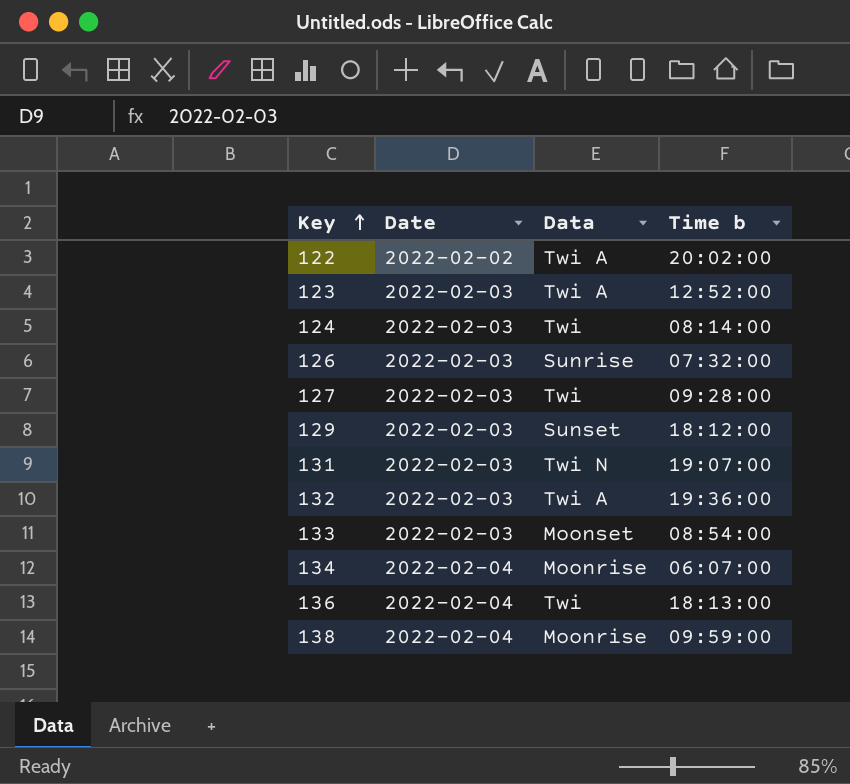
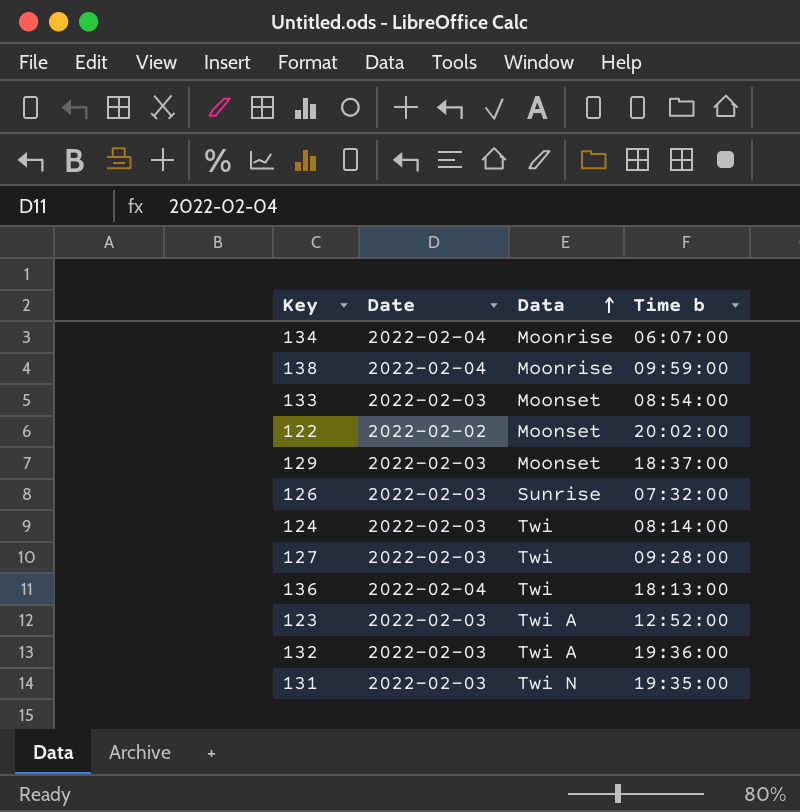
row order: Key ascending -> Data ascending
122 | Data: Twi A -> Moonset
129 | Data: Sunset -> Moonset
129 | Time b: 18:12:00 -> 18:37:00
131 | Time b: 19:07:00 -> 19:35:00

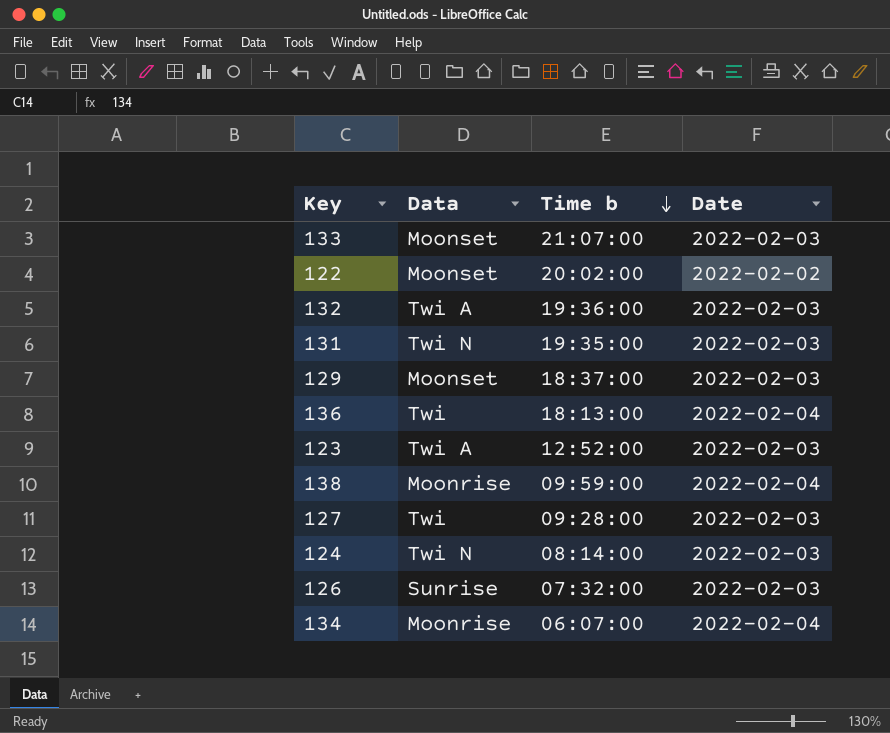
row order: Data ascending -> Time b descending
column Date | position: 2 -> 4
133 | Time b: 08:54:00 -> 21:07:00
124 | Data: Twi -> Twi N

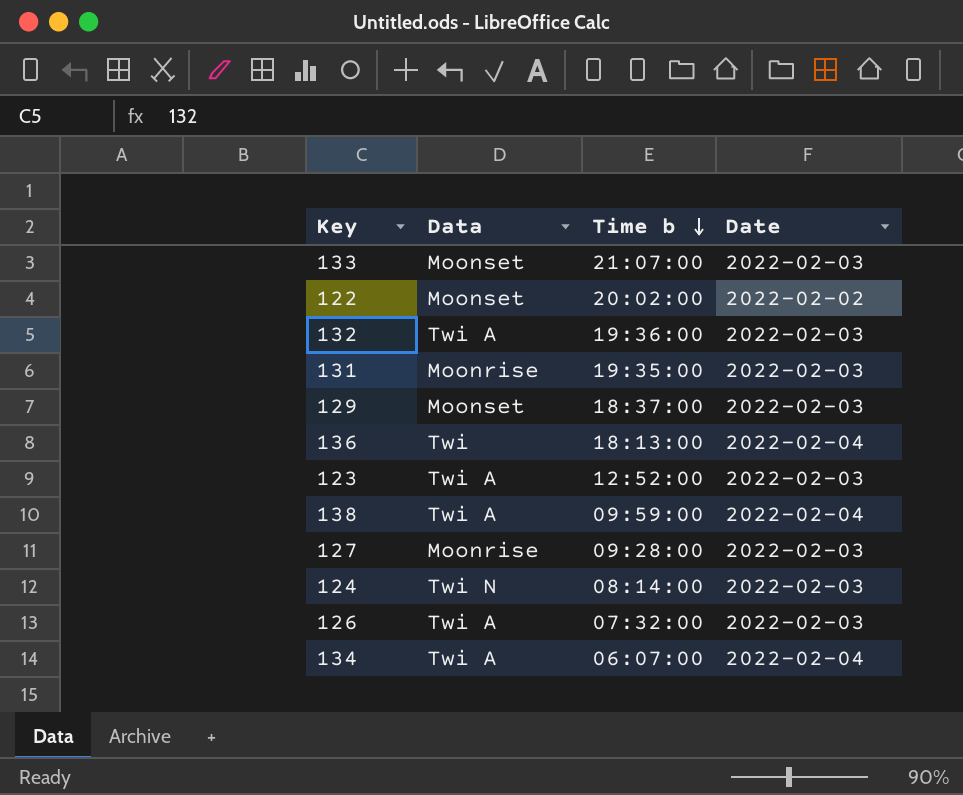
131 | Data: Twi N -> Moonrise
138 | Data: Moonrise -> Twi A
127 | Data: Twi -> Moonrise
126 | Data: Sunrise -> Twi A
134 | Data: Moonrise -> Twi A

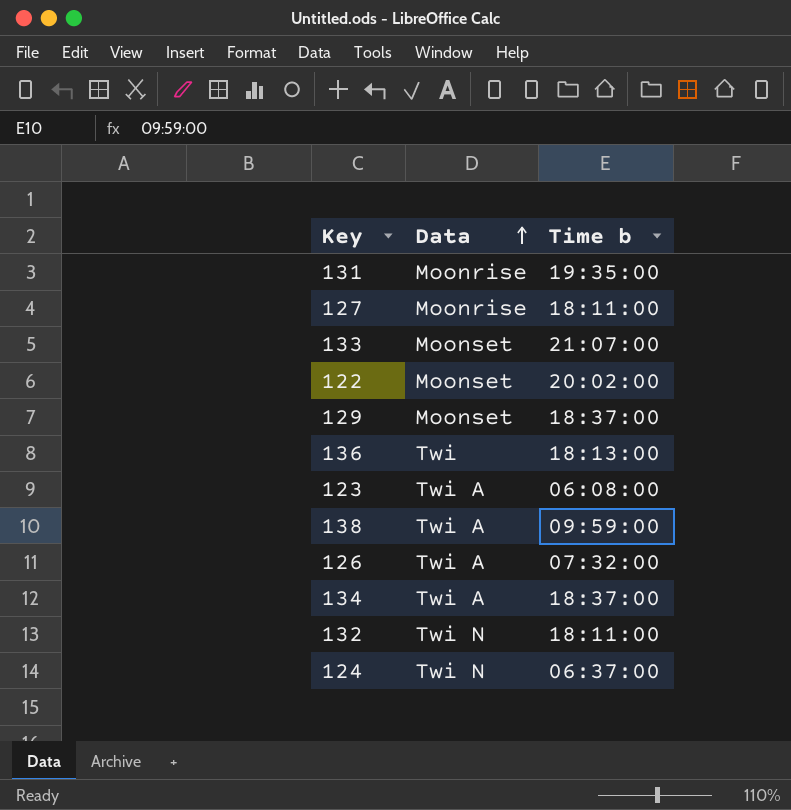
row order: Time b descending -> Data ascending
column Date | position: 4 -> none
127 | Time b: 09:28:00 -> 18:11:00
123 | Time b: 12:52:00 -> 06:08:00
134 | Time b: 06:07:00 -> 18:37:00
132 | Data: Twi A -> Twi N
132 | Time b: 19:36:00 -> 18:11:00
124 | Time b: 08:14:00 -> 06:37:00

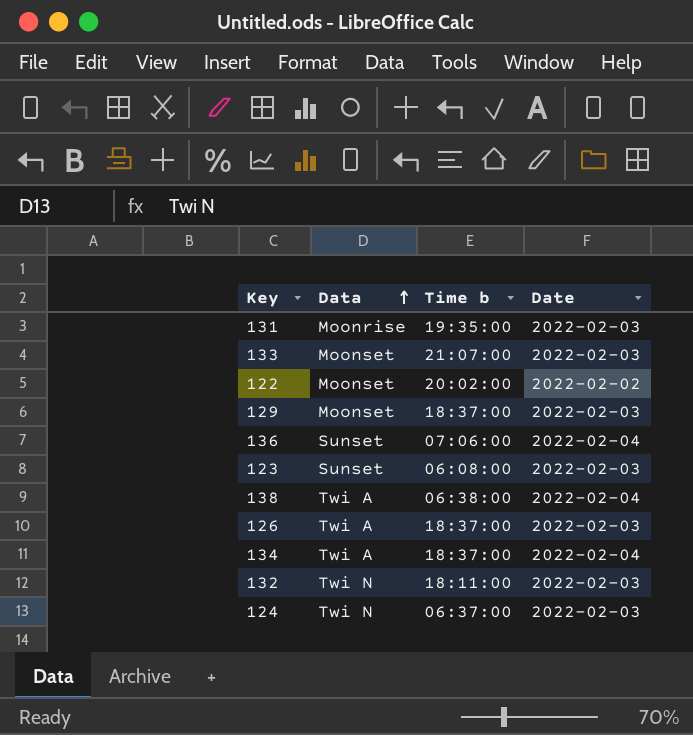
column Date | position: none -> 4
row 127: Moonrise | 18:11:00 -> none
136 | Data: Twi -> Sunset
136 | Time b: 18:13:00 -> 07:06:00
123 | Data: Twi A -> Sunset
138 | Time b: 09:59:00 -> 06:38:00
126 | Time b: 07:32:00 -> 18:37:00

